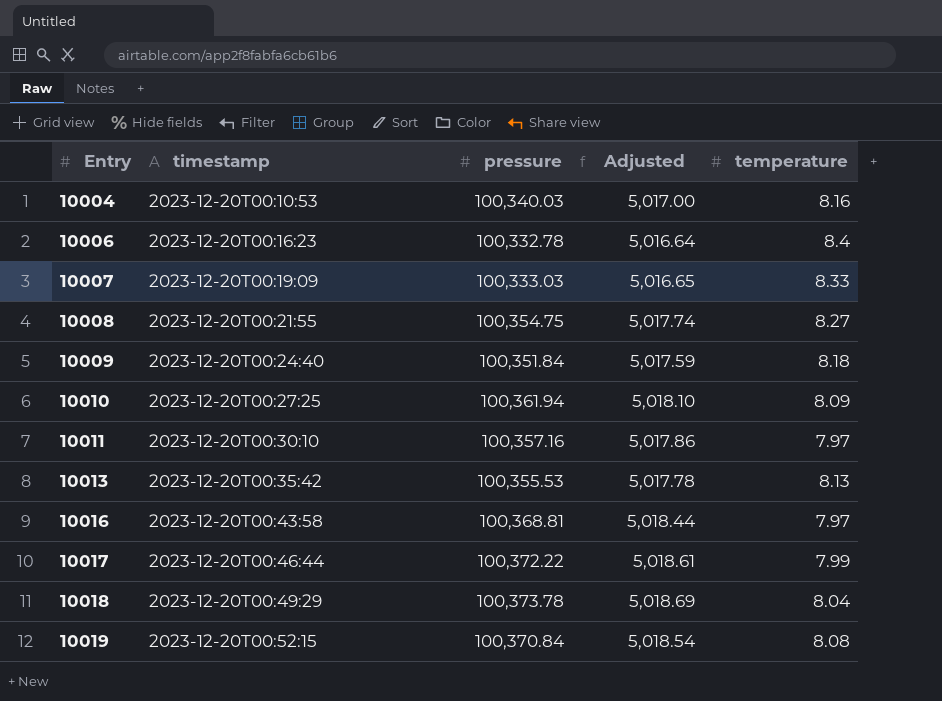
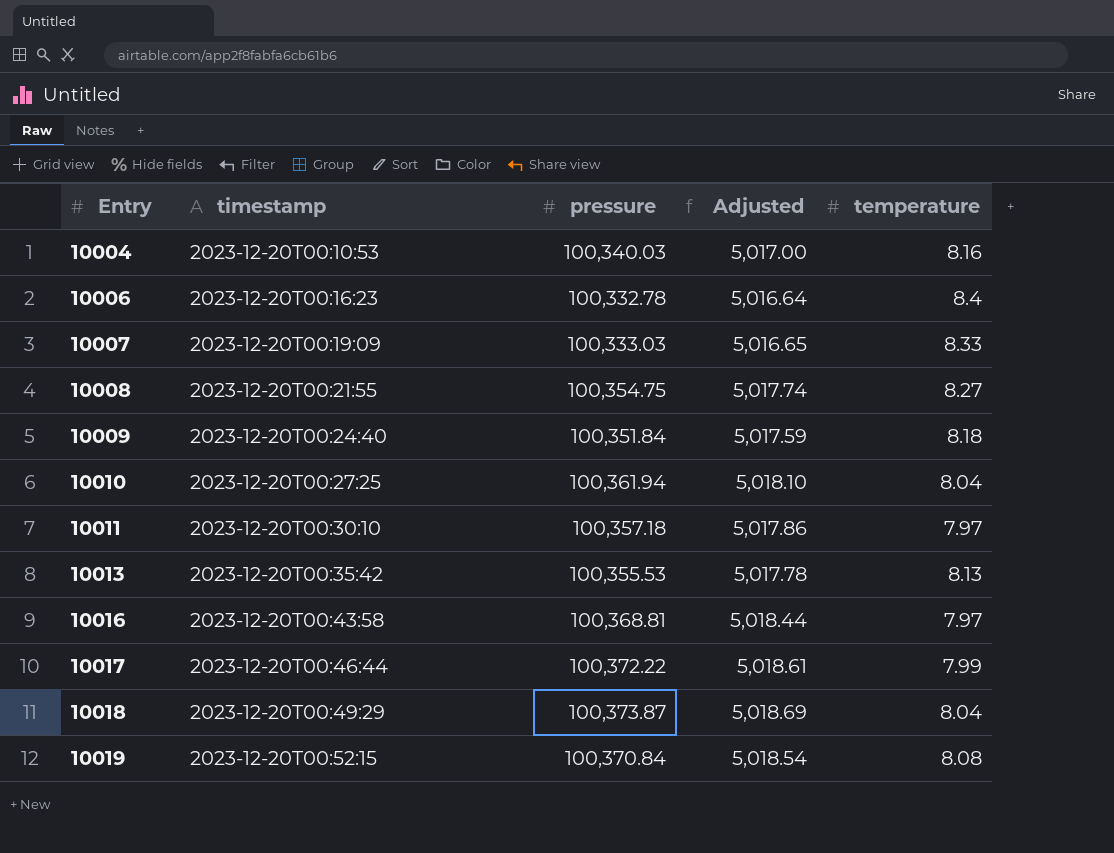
10010 | temperature: 8.09 -> 8.04
10011 | pressure: 100,357.16 -> 100,357.18
10018 | pressure: 100,373.78 -> 100,373.87

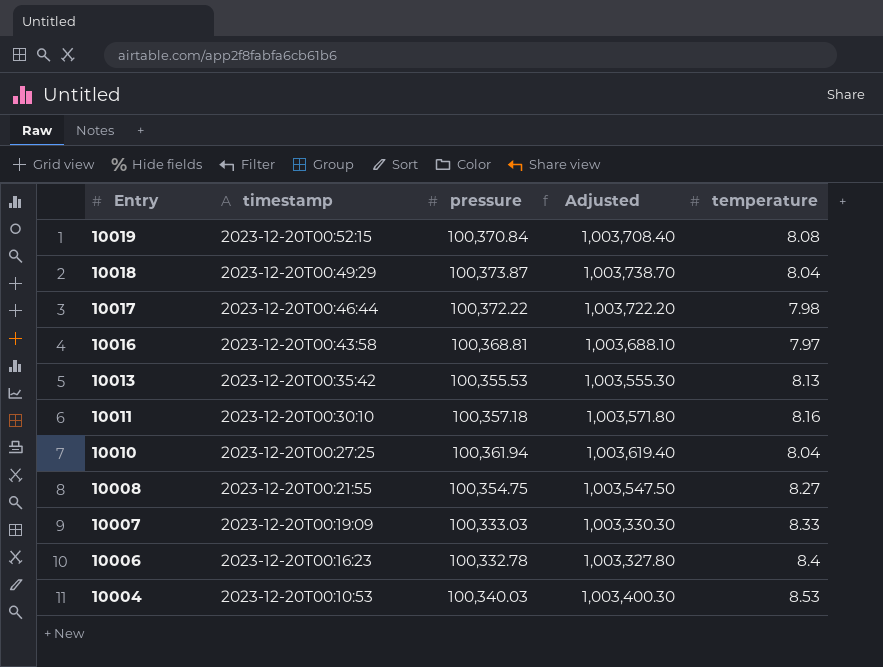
row order: Entry ascending -> Entry descending
column Adjusted | formula: [pressure] * 0.05 -> [pressure] * 10
row 10009: 2023-12-20T00:24:40 | 100,351.84 | 5,017.59 | 8.18 -> none
10017 | temperature: 7.99 -> 7.98
10011 | temperature: 7.97 -> 8.16
10004 | temperature: 8.16 -> 8.53

